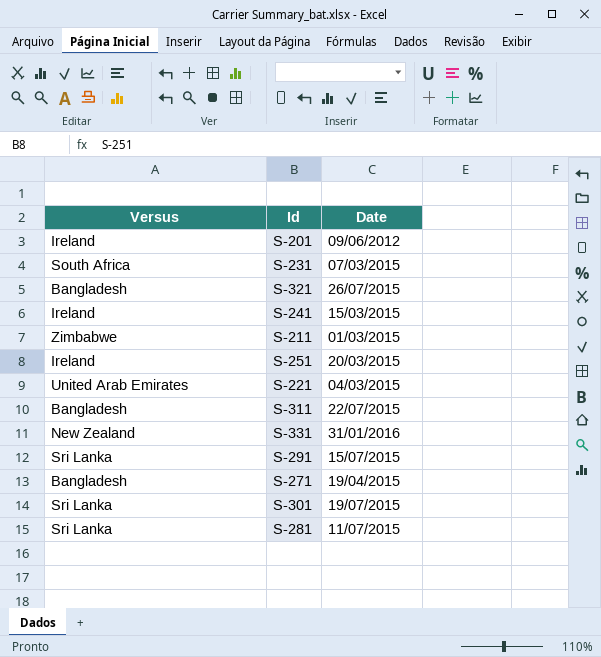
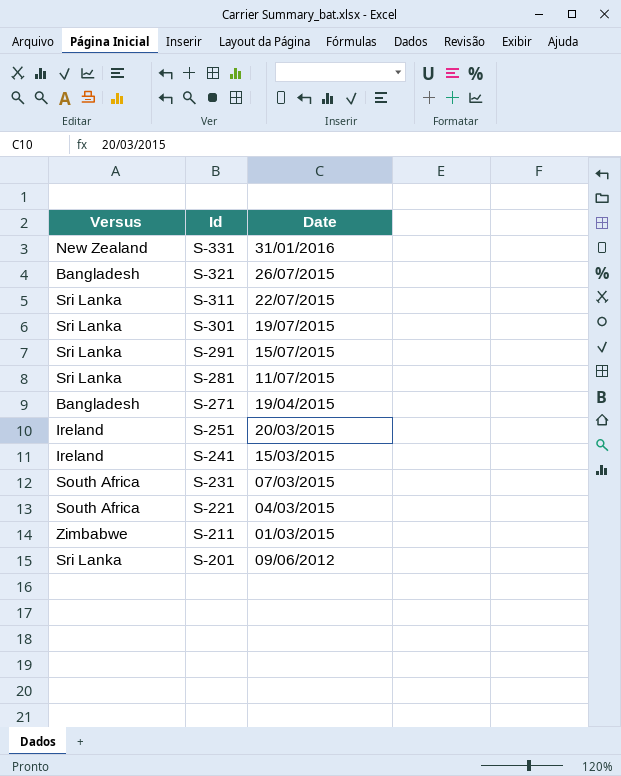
row order: none -> Id descending
S-311 | Versus: Bangladesh -> Sri Lanka
S-221 | Versus: United Arab Emirates -> South Africa
S-201 | Versus: Ireland -> Sri Lanka

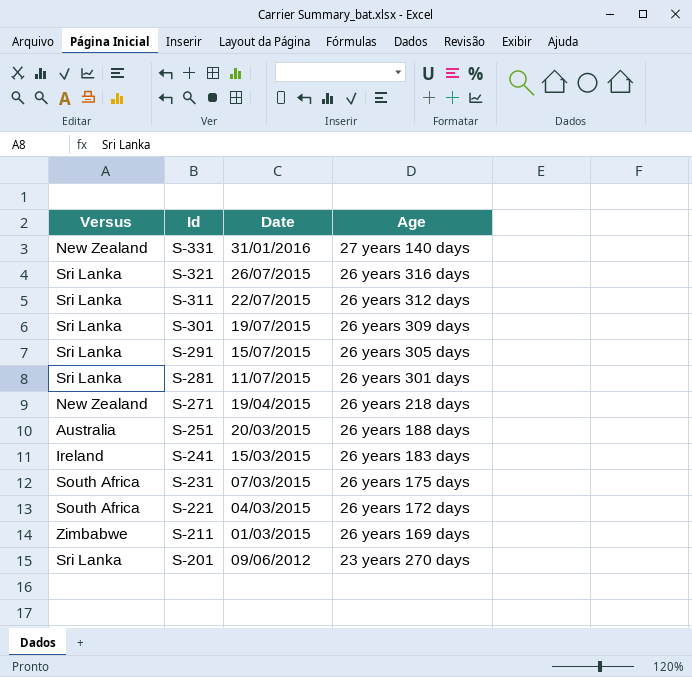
column Age | position: none -> 4
S-321 | Versus: Bangladesh -> Sri Lanka
S-271 | Versus: Bangladesh -> New Zealand
S-251 | Versus: Ireland -> Australia

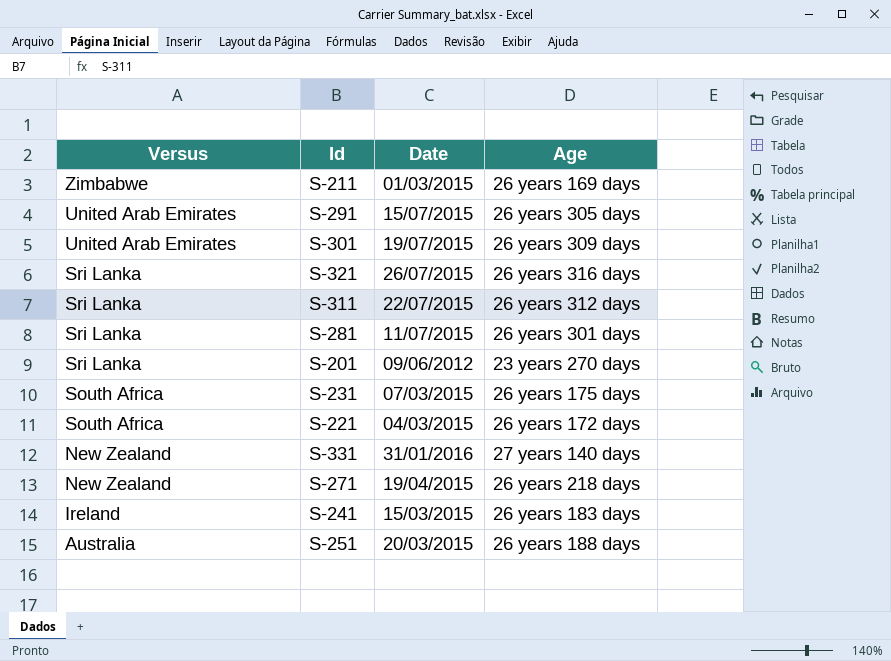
row order: Id descending -> Versus descending
S-291 | Versus: Sri Lanka -> United Arab Emirates
S-301 | Versus: Sri Lanka -> United Arab Emirates

